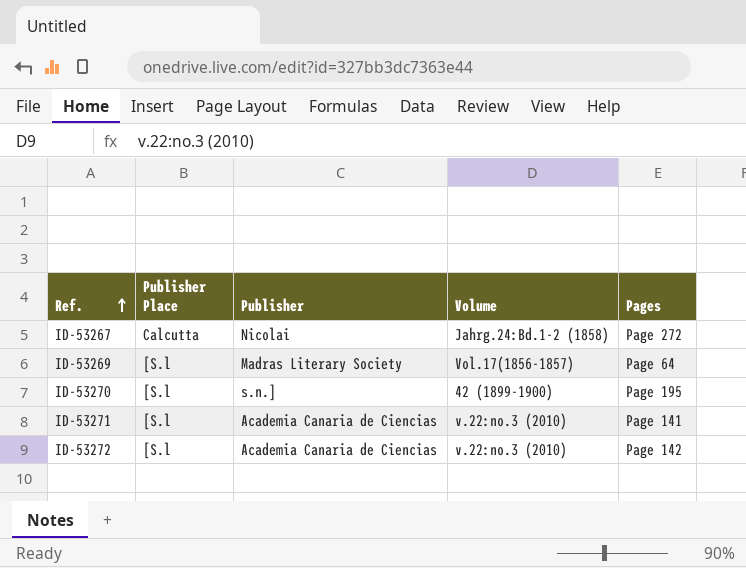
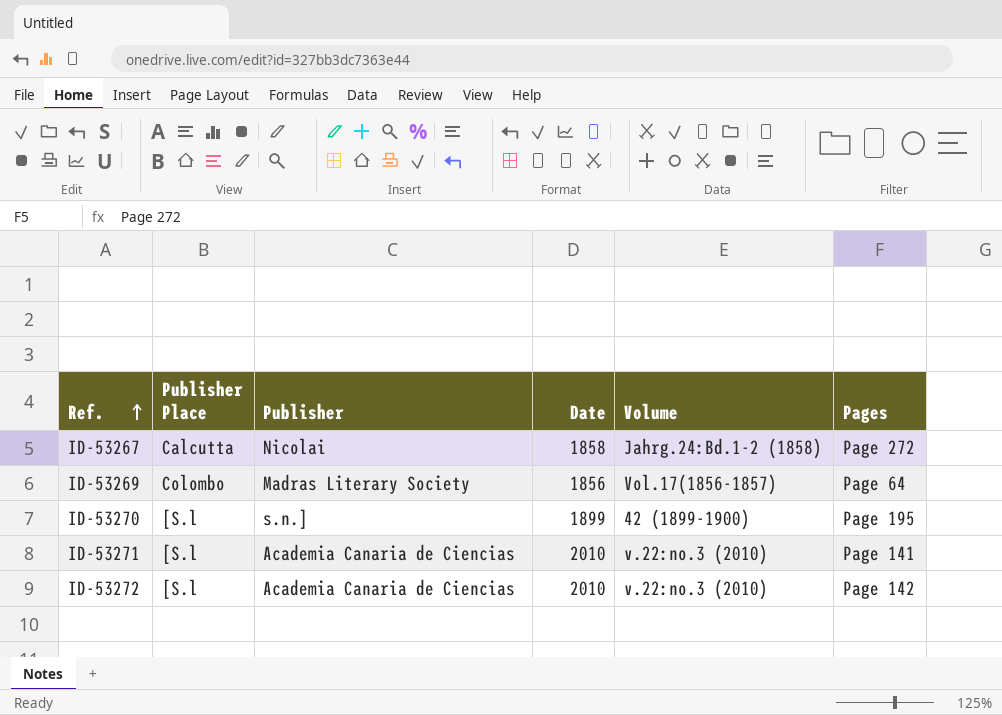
column Date | position: none -> 4
ID-53269 | Publisher Place: [S.l -> Colombo

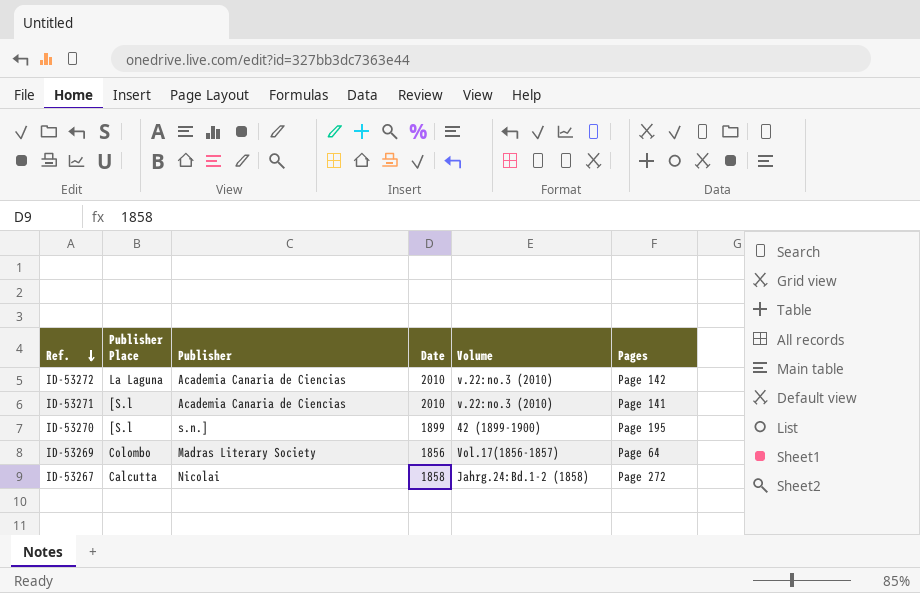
row order: Ref. ascending -> Ref. descending
ID-53272 | Publisher Place: [S.l -> La Laguna

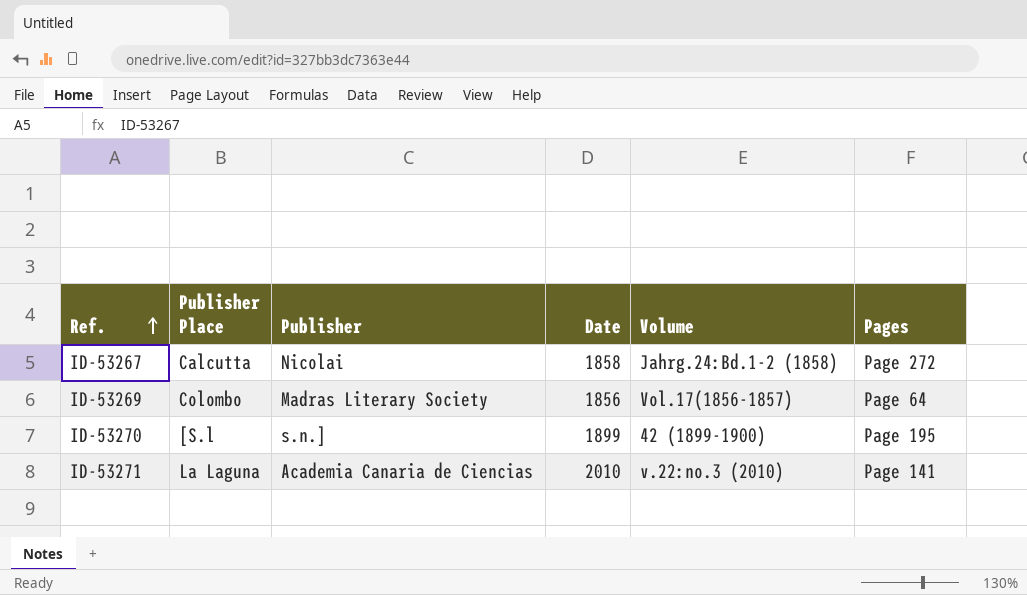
row order: Ref. descending -> Ref. ascending
row ID-53272: La Laguna | Academia Canaria de Ciencias | 2010 | v.22:no.3 (2010) | Page 142 -> none
ID-53271 | Publisher Place: [S.l -> La Laguna

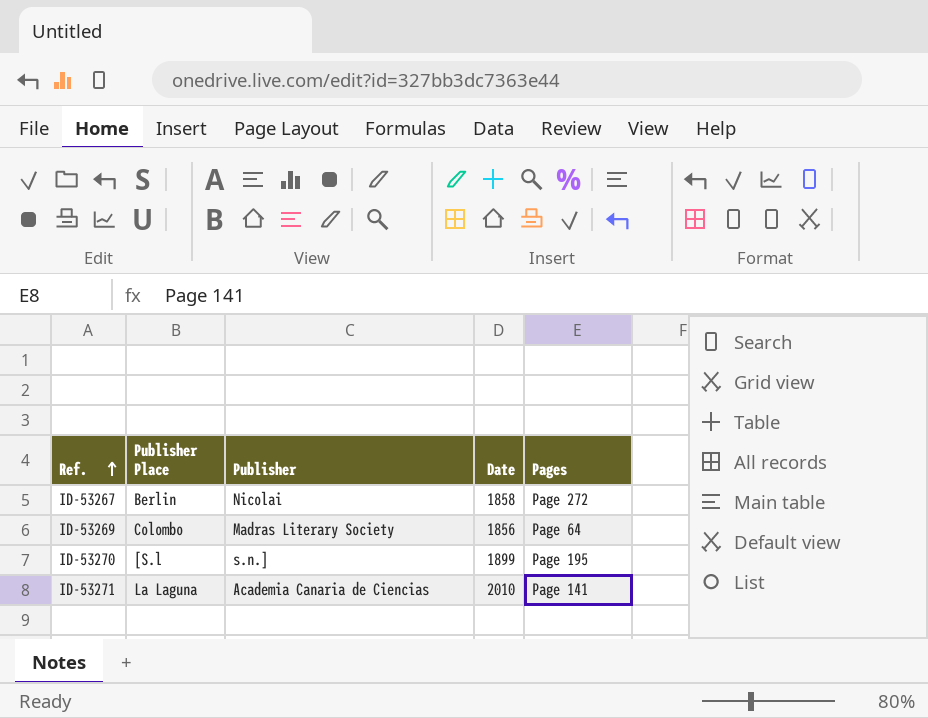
column Volume | position: 5 -> none
ID-53267 | Publisher Place: Calcutta -> Berlin

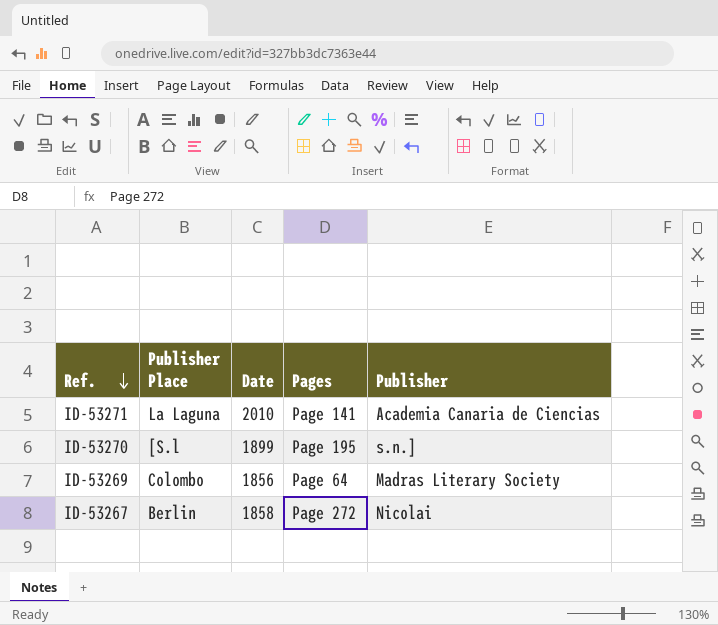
row order: Ref. ascending -> Ref. descending
column Publisher | position: 3 -> 5

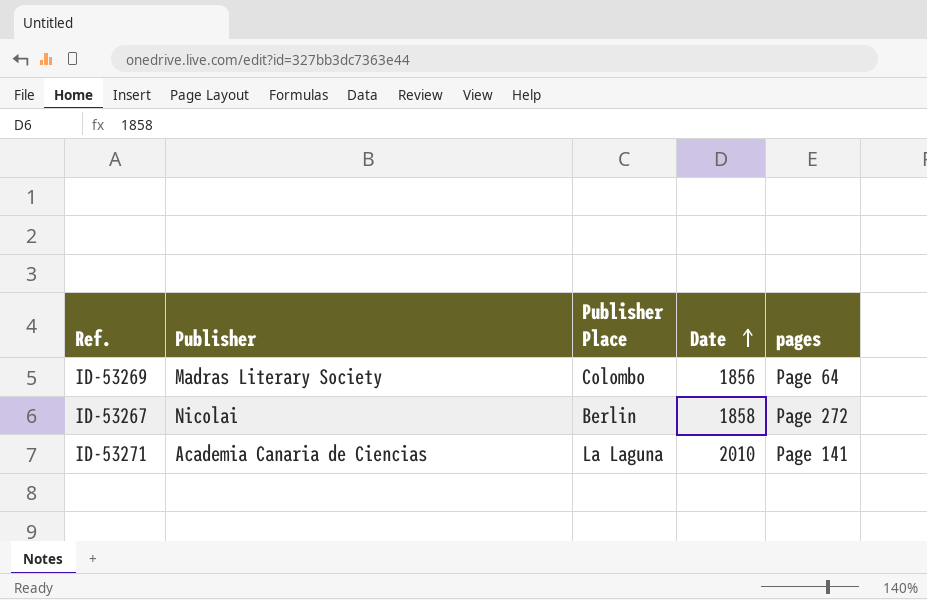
row order: Ref. descending -> Date ascending
column Publisher | position: 5 -> 2
column name: Pages -> pages
row ID-53270: [S.l | 1899 | Page 195 | s.n.] -> none

